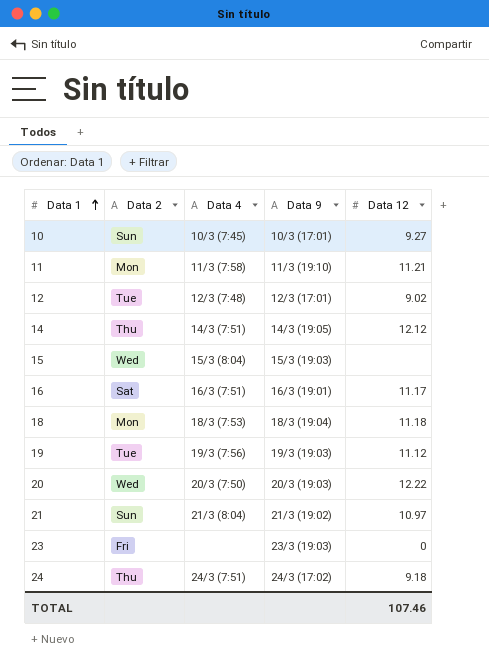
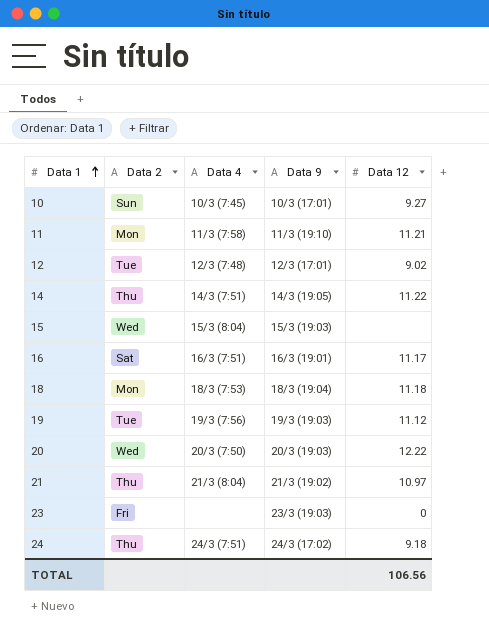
14 | Data 12: 12.12 -> 11.22
21 | Data 2: Sun -> Thu
TOTAL | Data 12: 107.46 -> 106.56

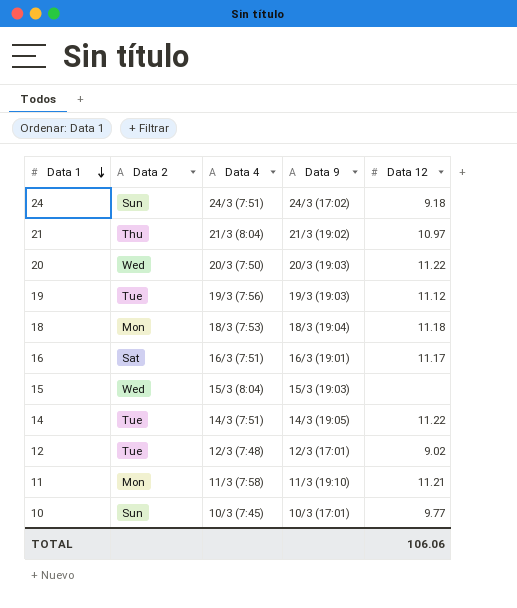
row order: Data 1 ascending -> Data 1 descending
row 23: Fri | none | 23/3 (19:03) | 0 -> none
24 | Data 2: Thu -> Sun
20 | Data 12: 12.22 -> 11.22
14 | Data 2: Thu -> Tue
10 | Data 12: 9.27 -> 9.77
TOTAL | Data 12: 106.56 -> 106.06

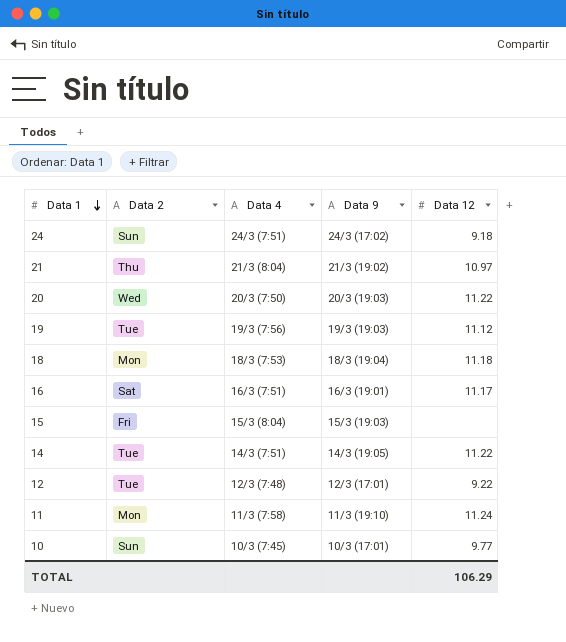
15 | Data 2: Wed -> Fri
12 | Data 12: 9.02 -> 9.22
11 | Data 12: 11.21 -> 11.24
TOTAL | Data 12: 106.06 -> 106.29

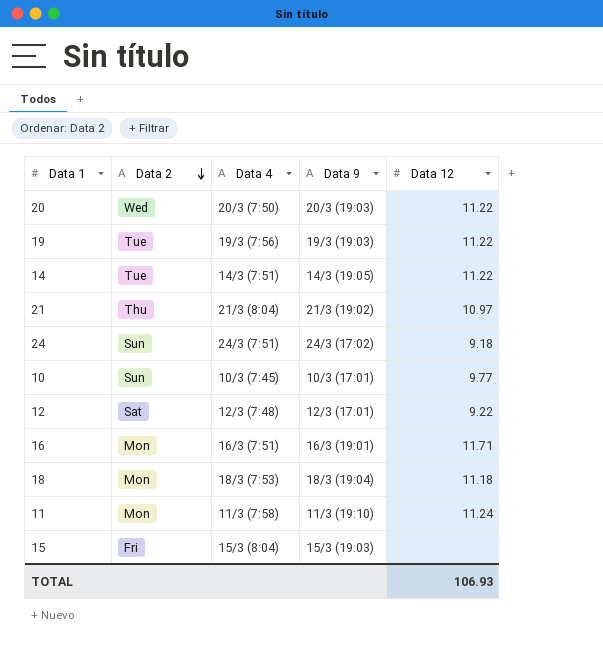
row order: Data 1 descending -> Data 2 descending
19 | Data 12: 11.12 -> 11.22
12 | Data 2: Tue -> Sat
16 | Data 2: Sat -> Mon
16 | Data 12: 11.17 -> 11.71
TOTAL | Data 12: 106.29 -> 106.93

